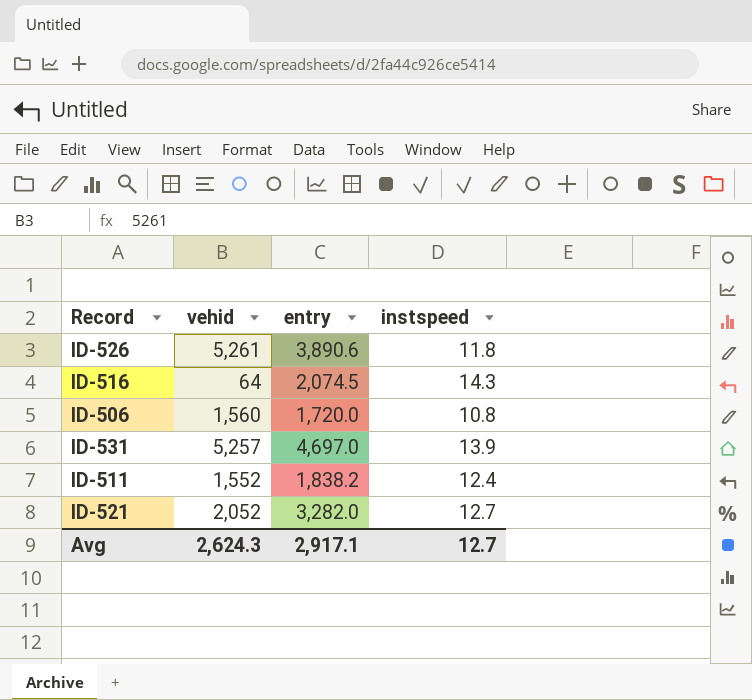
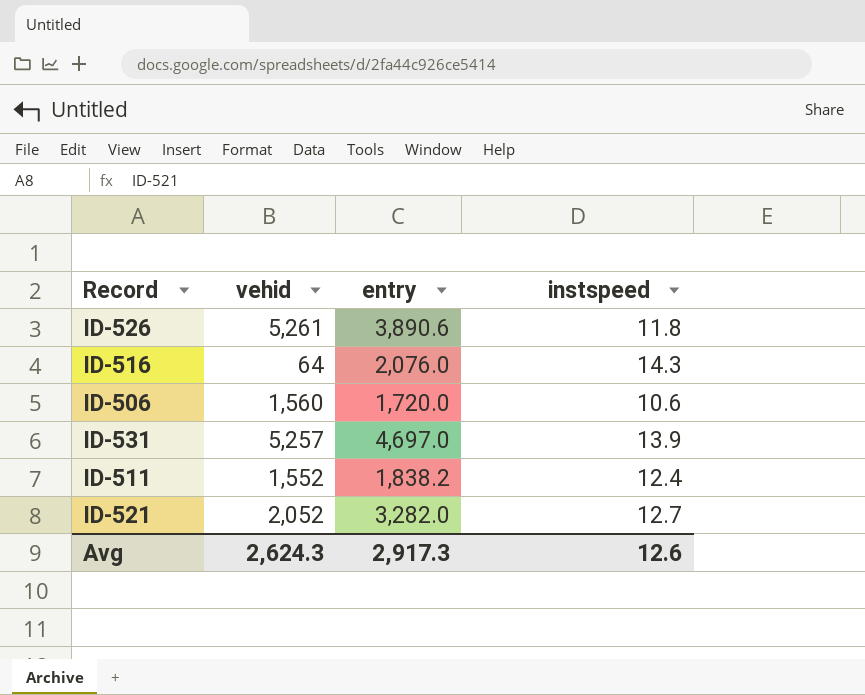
ID-516 | entry: 2,074.5 -> 2,076.0
ID-506 | instspeed: 10.8 -> 10.6
Avg | entry: 2,917.1 -> 2,917.3
Avg | instspeed: 12.7 -> 12.6

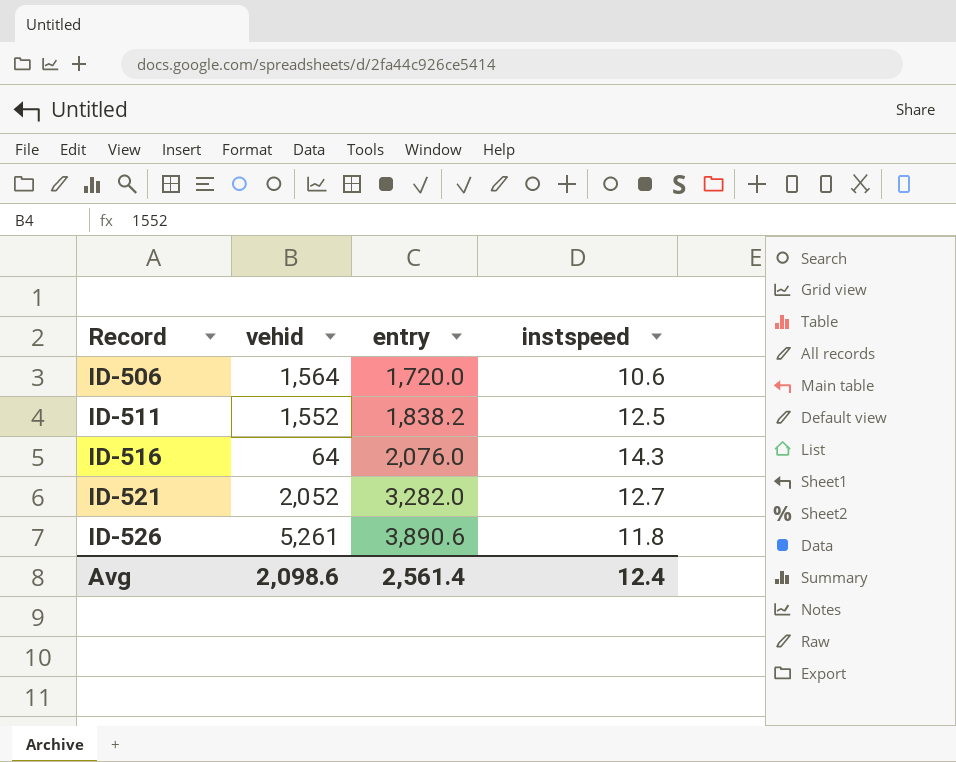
row order: none -> Record ascending
row ID-531: 5,257 | 4,697.0 | 13.9 -> none
ID-506 | vehid: 1,560 -> 1,564
ID-511 | instspeed: 12.4 -> 12.5
Avg | vehid: 2,624.3 -> 2,098.6
Avg | entry: 2,917.3 -> 2,561.4
Avg | instspeed: 12.6 -> 12.4

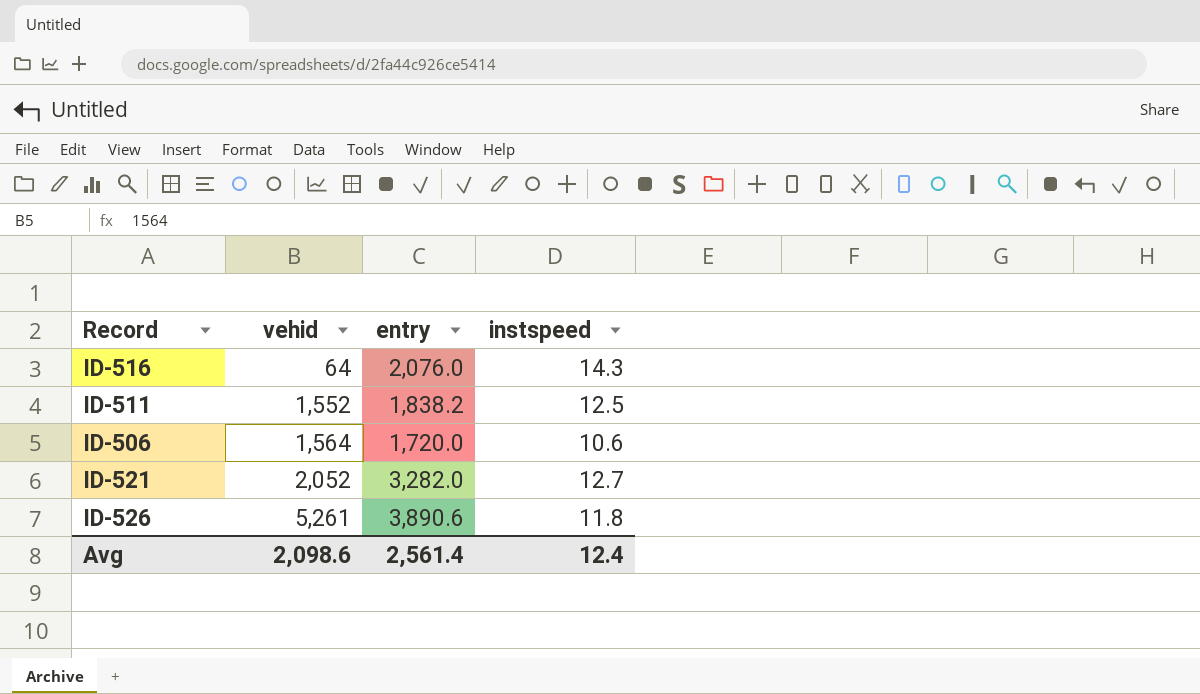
row order: Record ascending -> vehid ascending

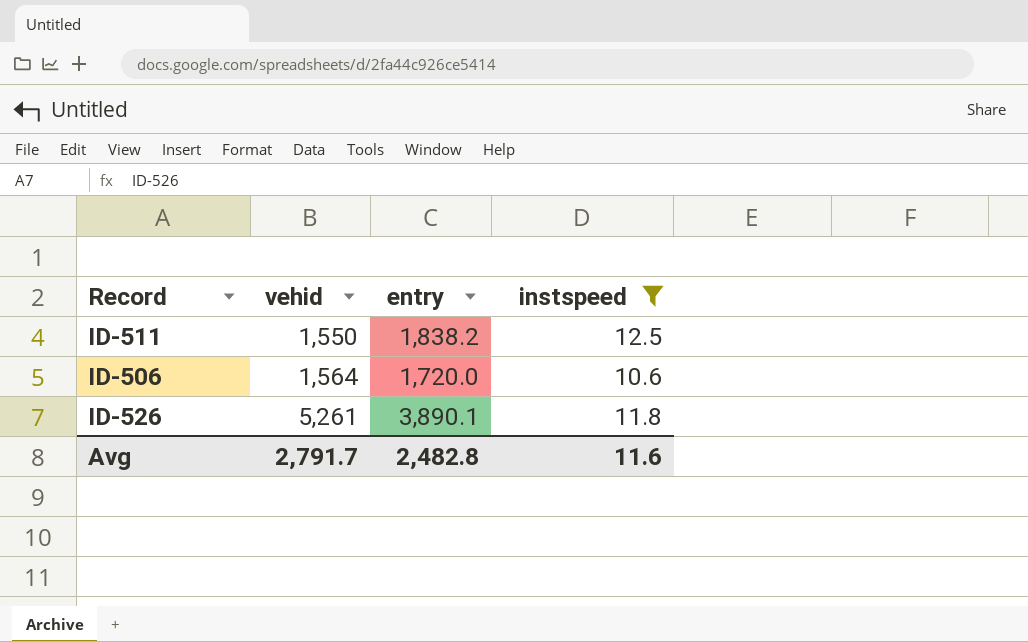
filter: none -> instspeed <= 12.5
ID-511 | vehid: 1,552 -> 1,550
ID-526 | entry: 3,890.6 -> 3,890.1
Avg | vehid: 2,098.6 -> 2,791.7
Avg | entry: 2,561.4 -> 2,482.8
Avg | instspeed: 12.4 -> 11.6

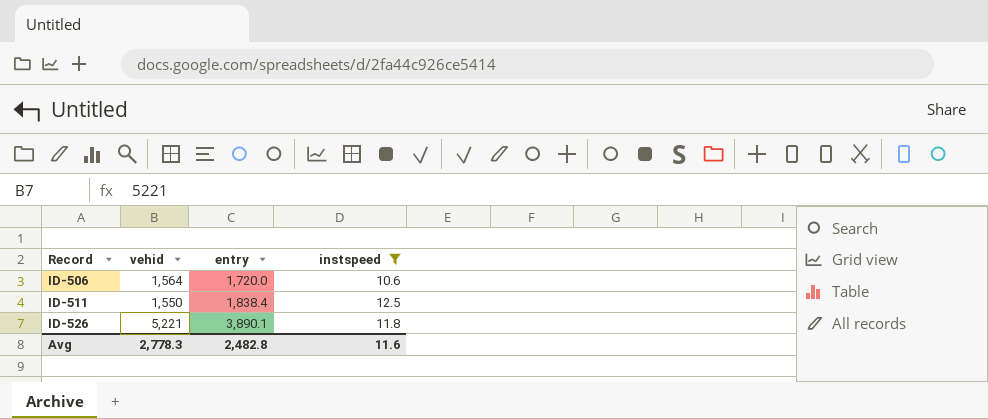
row order: vehid ascending -> Record ascending
ID-511 | entry: 1,838.2 -> 1,838.4
ID-526 | vehid: 5,261 -> 5,221
Avg | vehid: 2,791.7 -> 2,778.3

